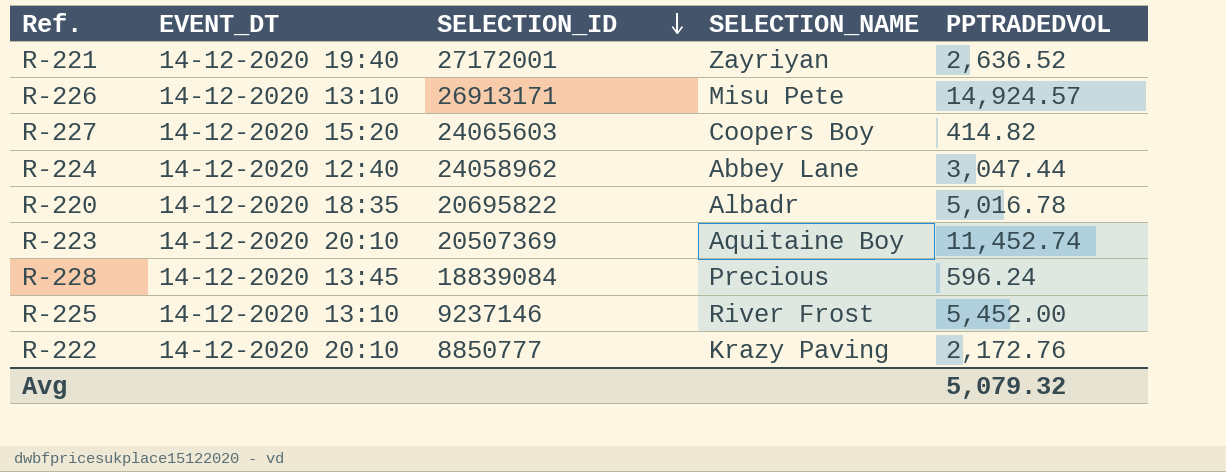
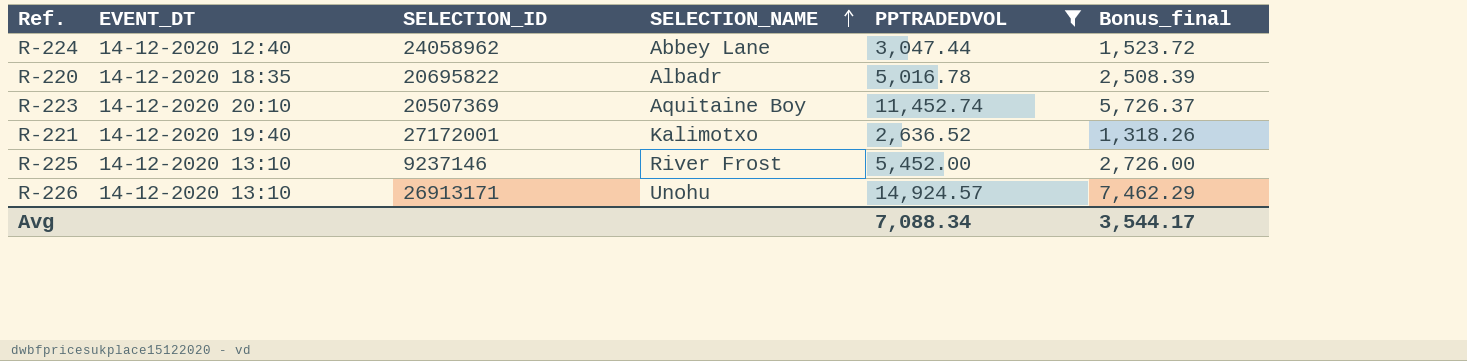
filter: none -> PPTRADEDVOL >= 2,636.52
row order: SELECTION_ID descending -> SELECTION_NAME ascending
column Bonus_final | formula: none -> [PPTRADEDVOL] * 0.5
R-221 | SELECTION_NAME: Zayriyan -> Kalimotxo
R-226 | SELECTION_NAME: Misu Pete -> Unohu
Avg | PPTRADEDVOL: 5,079.32 -> 7,088.34

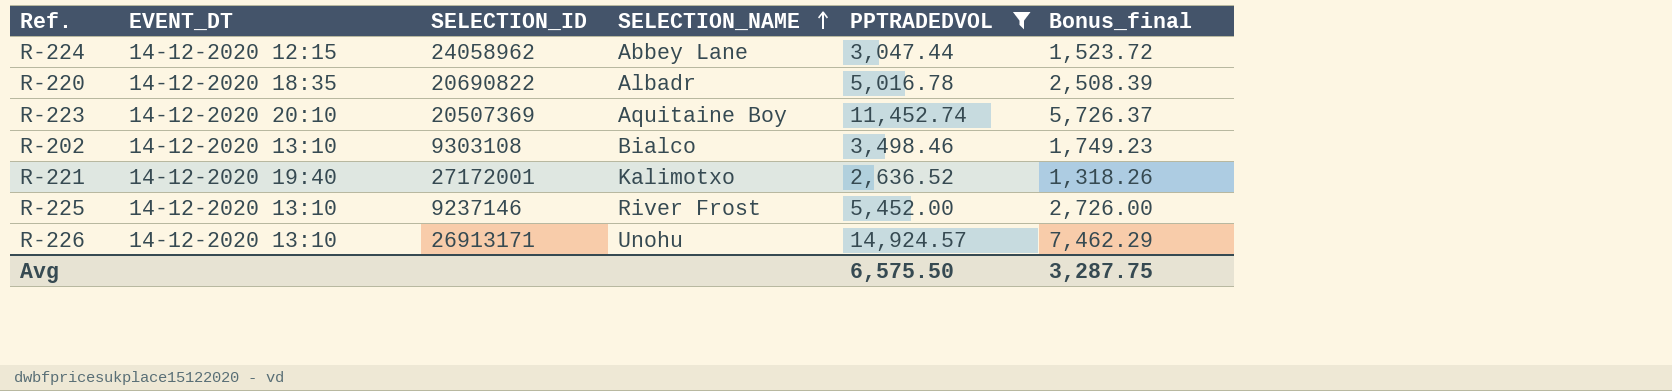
R-224 | EVENT_DT: 14-12-2020 12:40 -> 14-12-2020 12:15
R-220 | SELECTION_ID: 20695822 -> 20690822
row R-202: none -> 14-12-2020 13:10 | 9303108 | Bialco | 3,498.46 | 1,749.23
Avg | PPTRADEDVOL: 7,088.34 -> 6,575.50
Avg | Bonus_final: 3,544.17 -> 3,287.75

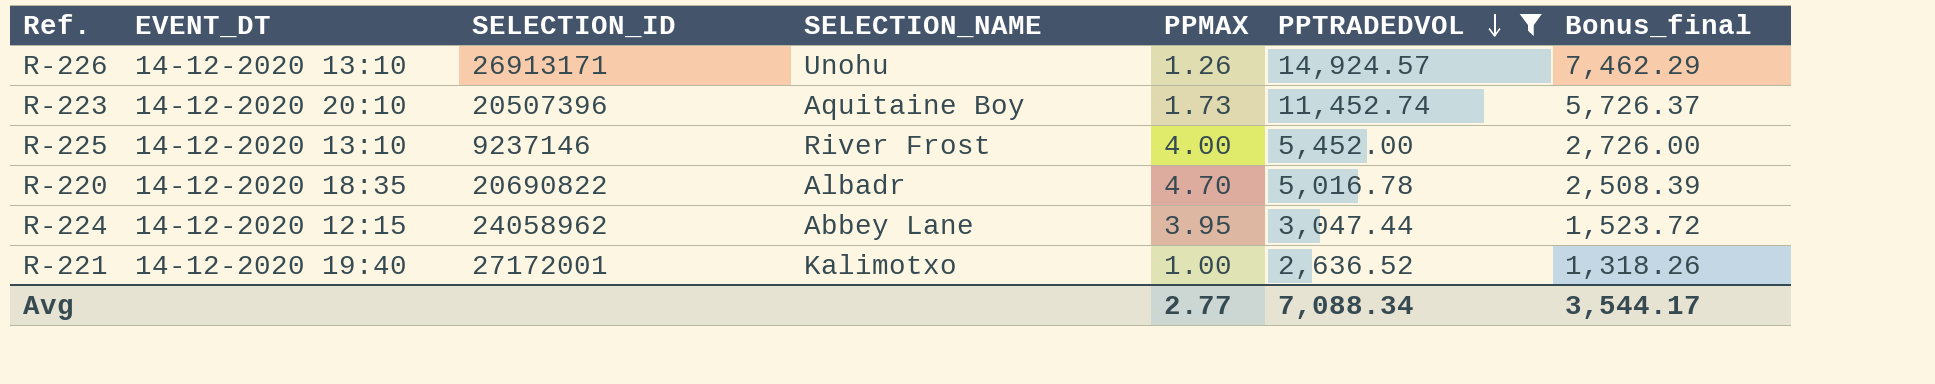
row order: SELECTION_NAME ascending -> PPTRADEDVOL descending
column PPMAX | position: none -> 5
row R-202: 14-12-2020 13:10 | 9303108 | Bialco | 3,498.46 | 1,749.23 -> none
R-223 | SELECTION_ID: 20507369 -> 20507396
Avg | PPTRADEDVOL: 6,575.50 -> 7,088.34
Avg | Bonus_final: 3,287.75 -> 3,544.17

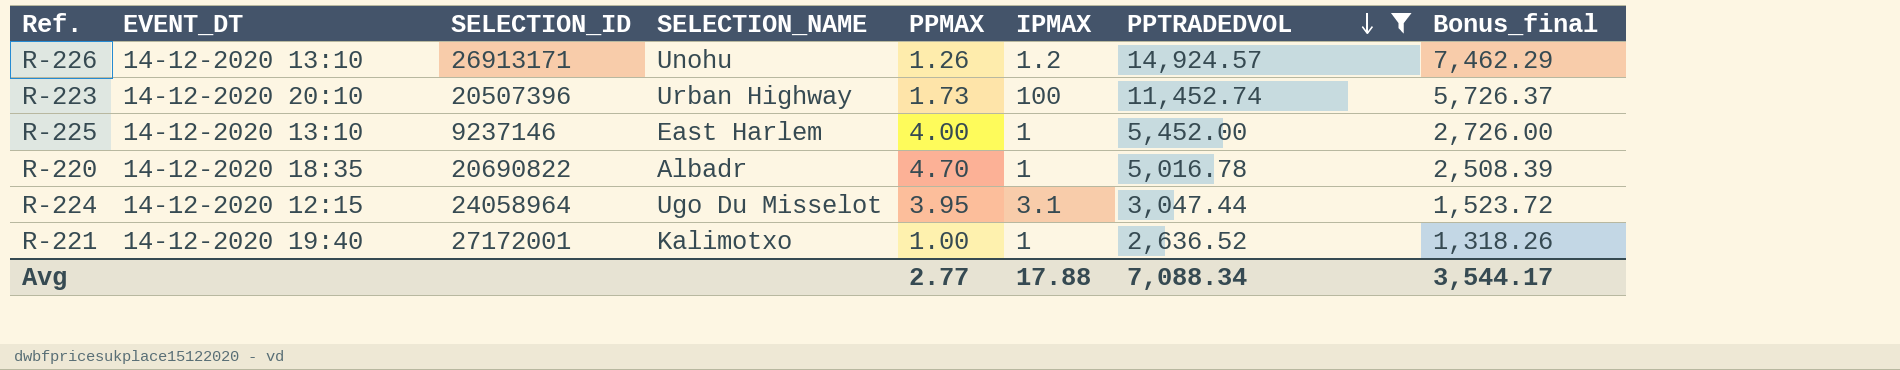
column IPMAX | position: none -> 6
R-223 | SELECTION_NAME: Aquitaine Boy -> Urban Highway
R-225 | SELECTION_NAME: River Frost -> East Harlem
R-224 | SELECTION_ID: 24058962 -> 24058964
R-224 | SELECTION_NAME: Abbey Lane -> Ugo Du Misselot

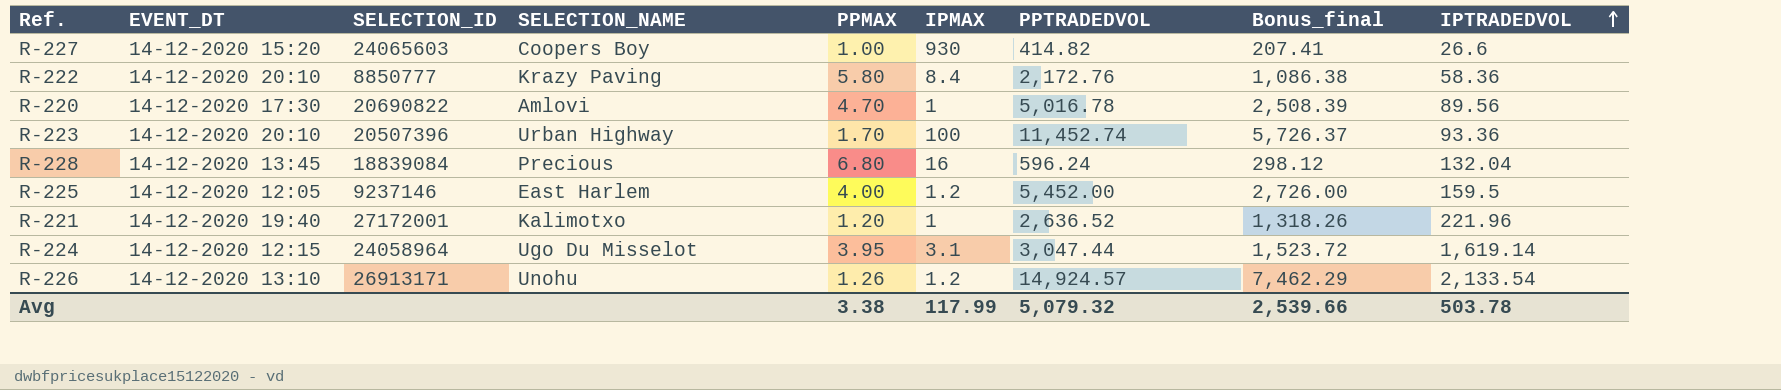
filter: PPTRADEDVOL >= 2,636.52 -> none
row order: PPTRADEDVOL descending -> IPTRADEDVOL ascending
column IPTRADEDVOL | position: none -> 9
R-220 | EVENT_DT: 14-12-2020 18:35 -> 14-12-2020 17:30
R-220 | SELECTION_NAME: Albadr -> Amlovi
R-223 | PPMAX: 1.73 -> 1.70
R-225 | EVENT_DT: 14-12-2020 13:10 -> 14-12-2020 12:05
R-225 | IPMAX: 1 -> 1.2
R-221 | PPMAX: 1.00 -> 1.20
Avg | PPMAX: 2.77 -> 3.38
Avg | IPMAX: 17.88 -> 117.99
Avg | PPTRADEDVOL: 7,088.34 -> 5,079.32
Avg | Bonus_final: 3,544.17 -> 2,539.66

